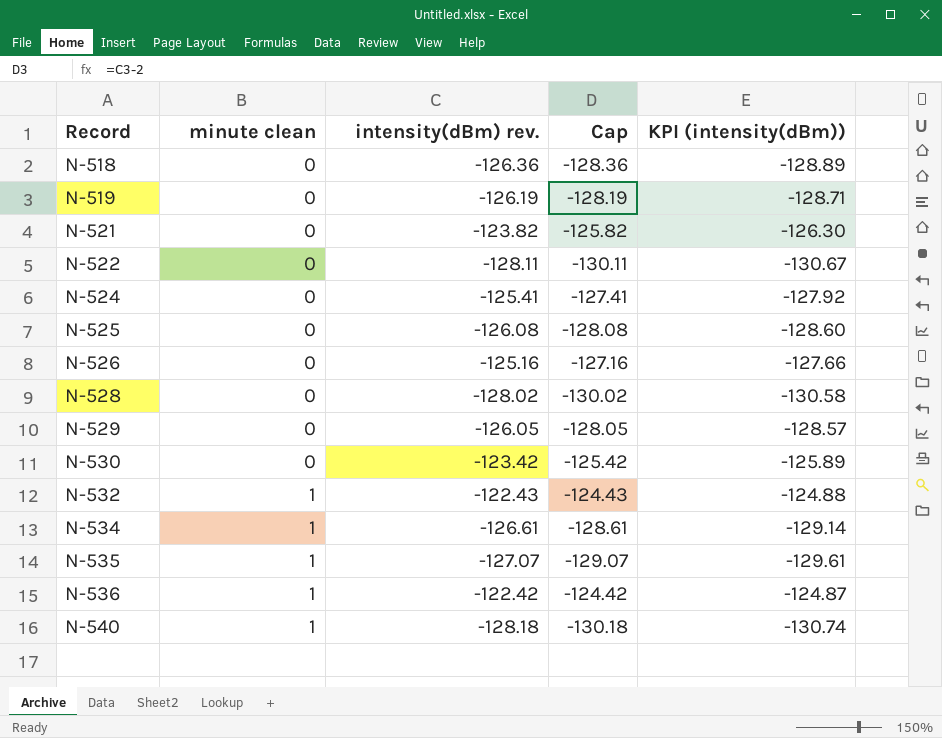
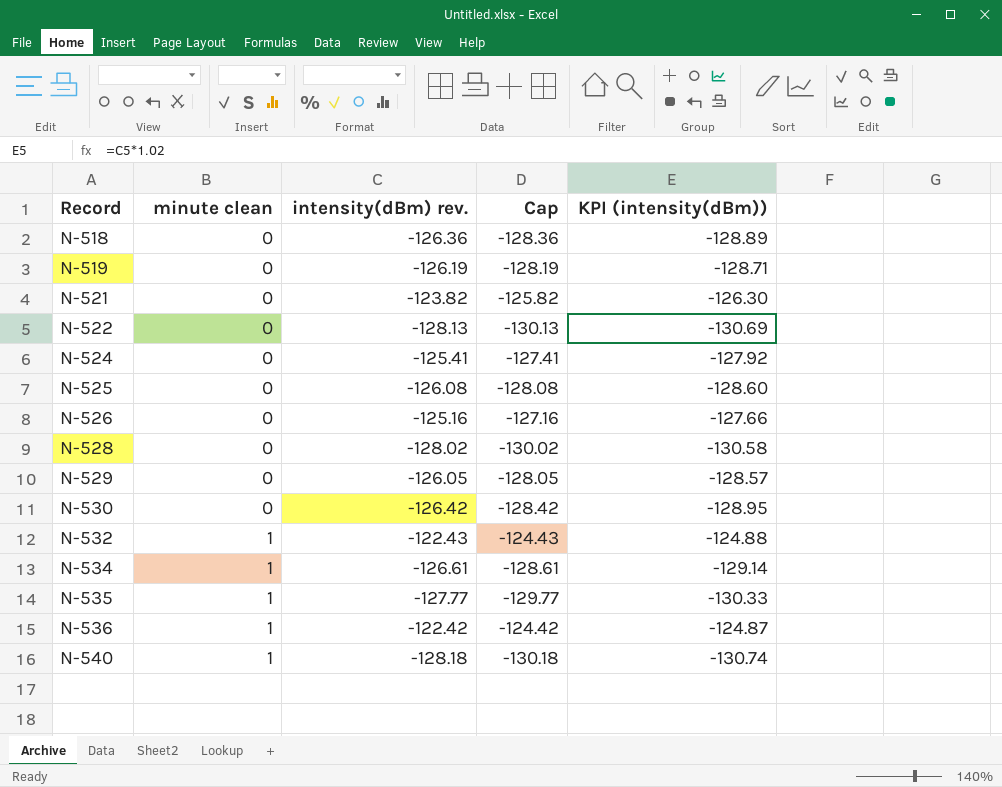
N-522 | intensity(dBm) rev.: -128.11 -> -128.13
N-522 | Cap: -130.11 -> -130.13
N-522 | KPI (intensity(dBm)): -130.67 -> -130.69
N-530 | intensity(dBm) rev.: -123.42 -> -126.42
N-530 | Cap: -125.42 -> -128.42
N-530 | KPI (intensity(dBm)): -125.89 -> -128.95
N-535 | intensity(dBm) rev.: -127.07 -> -127.77
N-535 | Cap: -129.07 -> -129.77
N-535 | KPI (intensity(dBm)): -129.61 -> -130.33

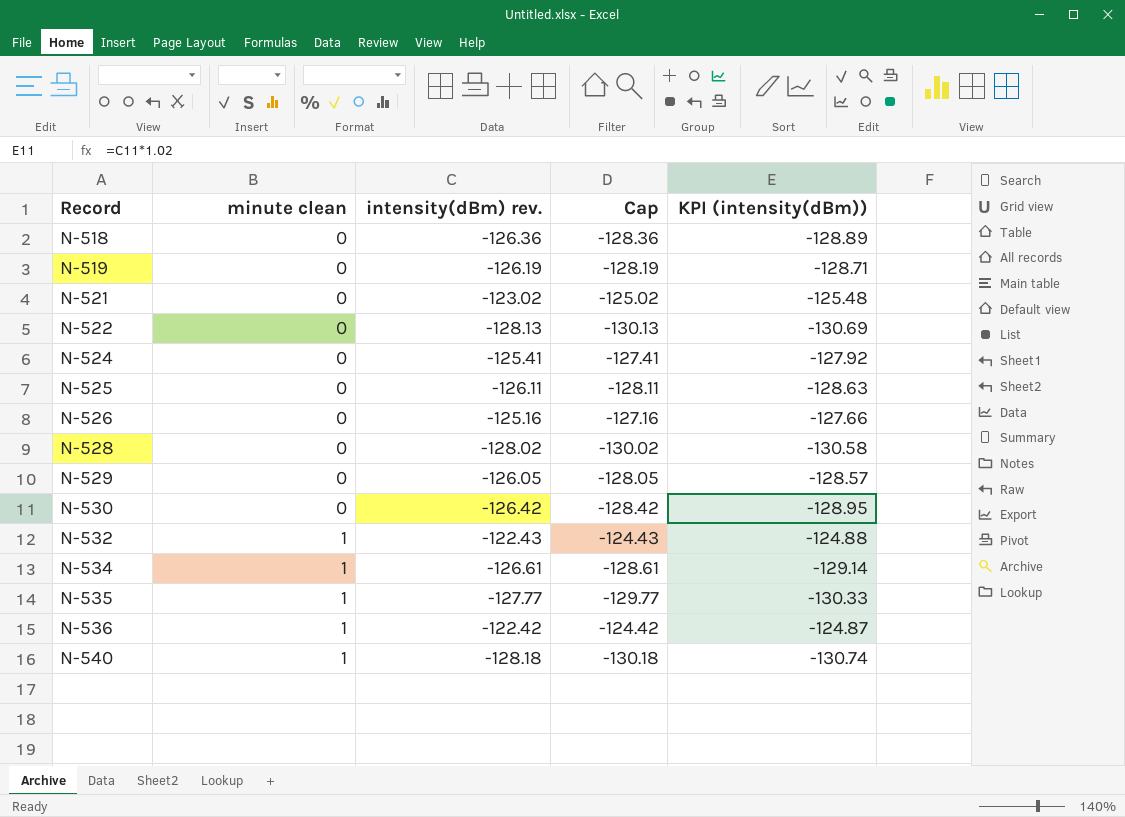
N-521 | intensity(dBm) rev.: -123.82 -> -123.02
N-521 | Cap: -125.82 -> -125.02
N-521 | KPI (intensity(dBm)): -126.30 -> -125.48
N-525 | intensity(dBm) rev.: -126.08 -> -126.11
N-525 | Cap: -128.08 -> -128.11
N-525 | KPI (intensity(dBm)): -128.60 -> -128.63

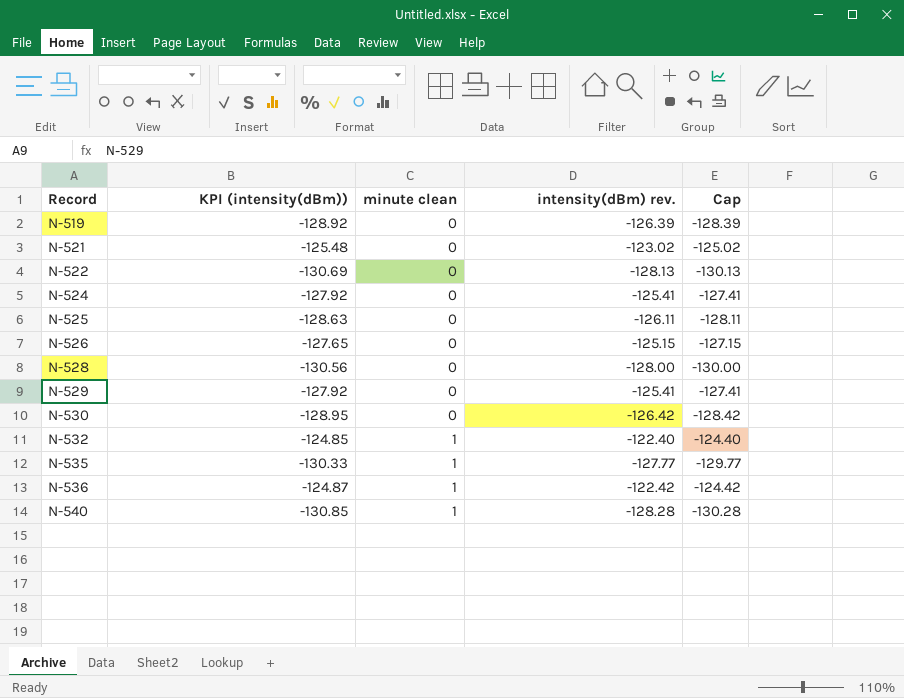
column KPI (intensity(dBm)) | position: 5 -> 2
row N-518: 0 | -126.36 | -128.36 | -128.89 -> none
row N-534: 1 | -126.61 | -128.61 | -129.14 -> none
N-519 | KPI (intensity(dBm)): -128.71 -> -128.92
N-519 | intensity(dBm) rev.: -126.19 -> -126.39
N-519 | Cap: -128.19 -> -128.39
N-526 | KPI (intensity(dBm)): -127.66 -> -127.65
N-526 | intensity(dBm) rev.: -125.16 -> -125.15
N-526 | Cap: -127.16 -> -127.15
N-528 | KPI (intensity(dBm)): -130.58 -> -130.56
N-528 | intensity(dBm) rev.: -128.02 -> -128.00
N-528 | Cap: -130.02 -> -130.00
N-529 | KPI (intensity(dBm)): -128.57 -> -127.92
N-529 | intensity(dBm) rev.: -126.05 -> -125.41
N-529 | Cap: -128.05 -> -127.41
N-532 | KPI (intensity(dBm)): -124.88 -> -124.85
N-532 | intensity(dBm) rev.: -122.43 -> -122.40
N-532 | Cap: -124.43 -> -124.40
N-540 | KPI (intensity(dBm)): -130.74 -> -130.85
N-540 | intensity(dBm) rev.: -128.18 -> -128.28
N-540 | Cap: -130.18 -> -130.28

